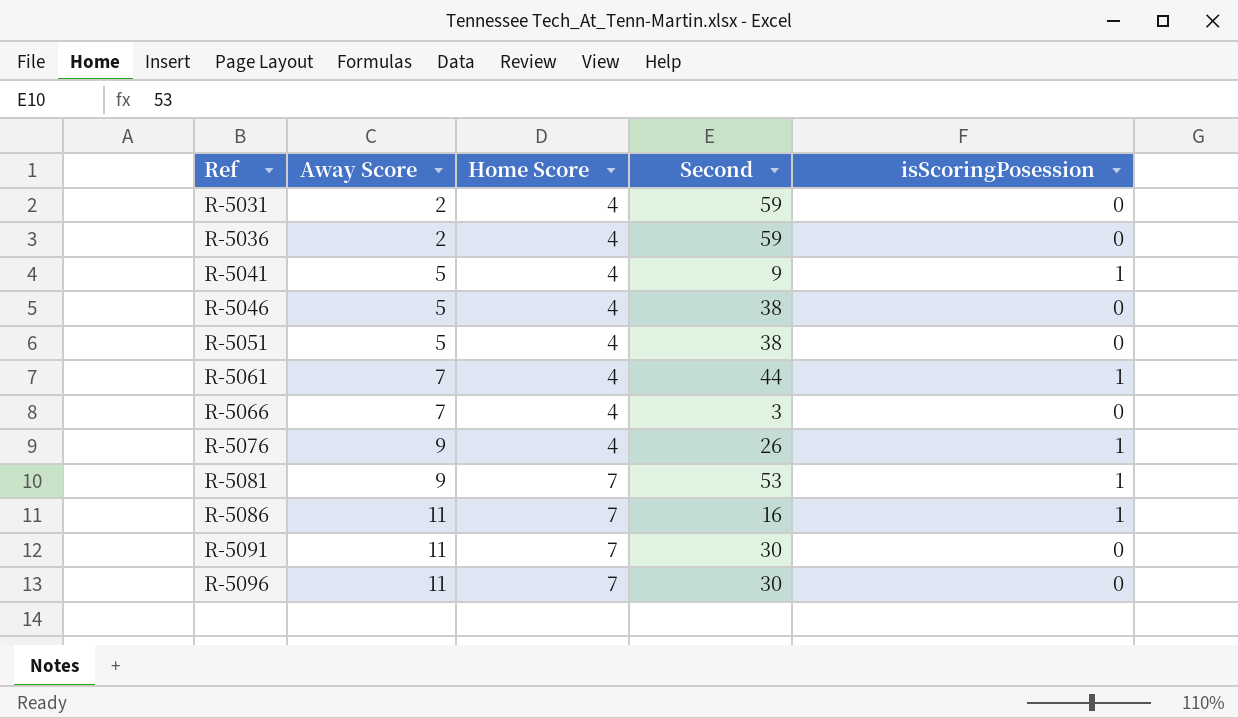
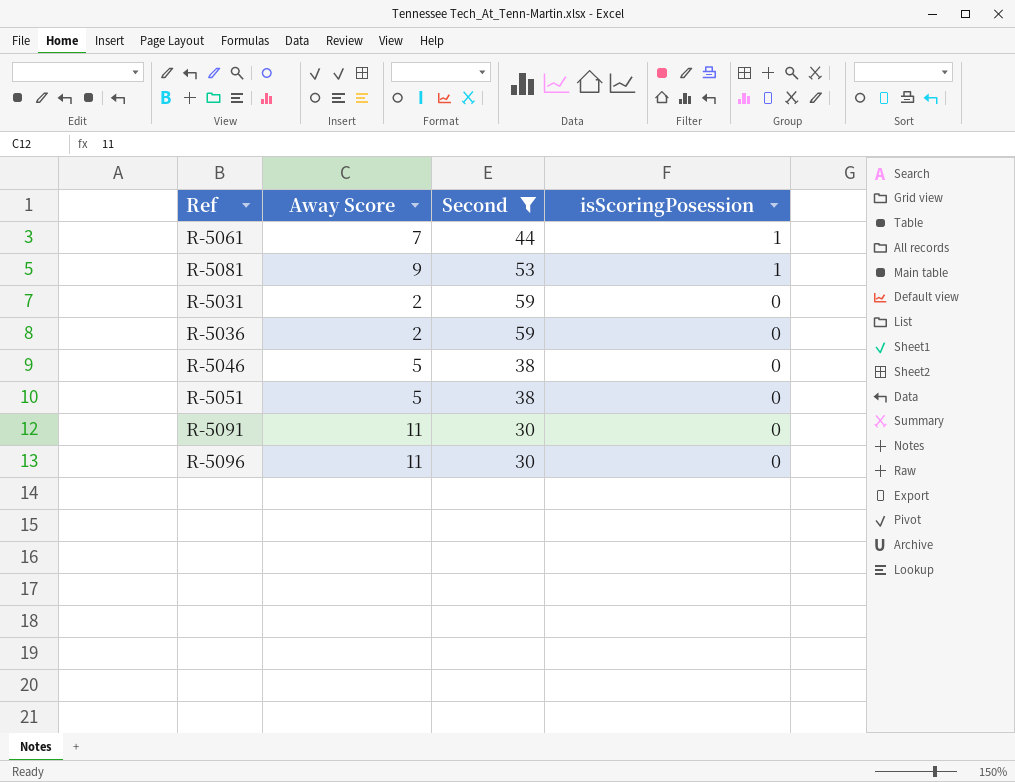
filter: none -> Second >= 30
row order: Ref ascending -> isScoringPosession descending
column Home Score | position: 3 -> none

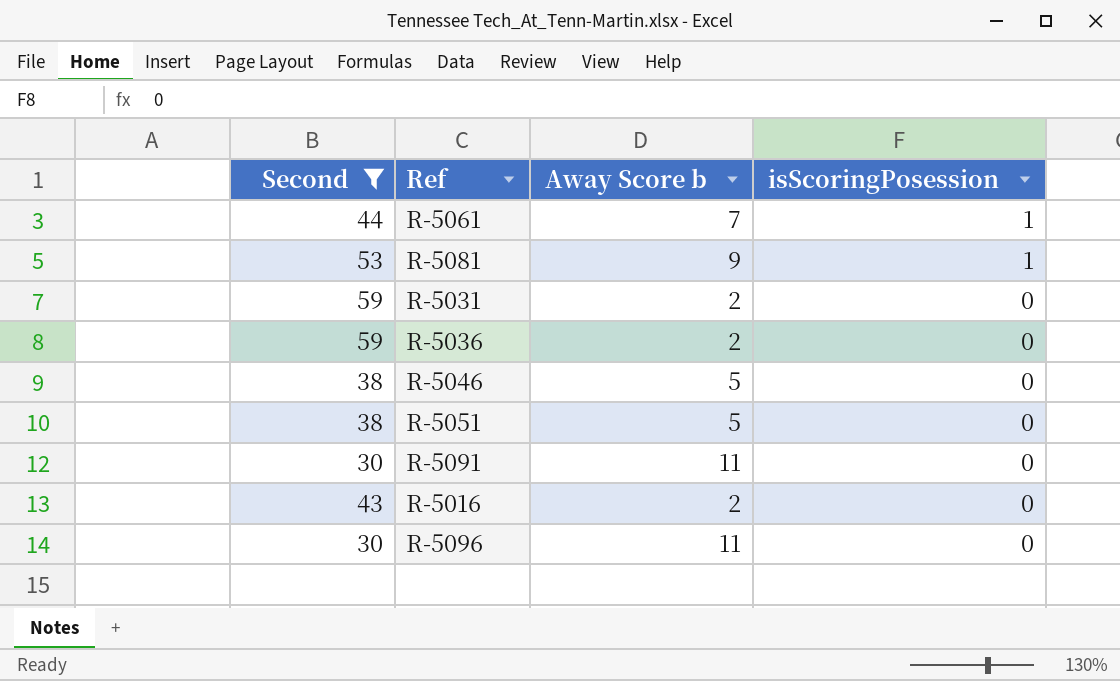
column Second | position: 3 -> 1
column name: Away Score -> Away Score b
row R-5016: none -> 43 | 2 | 0

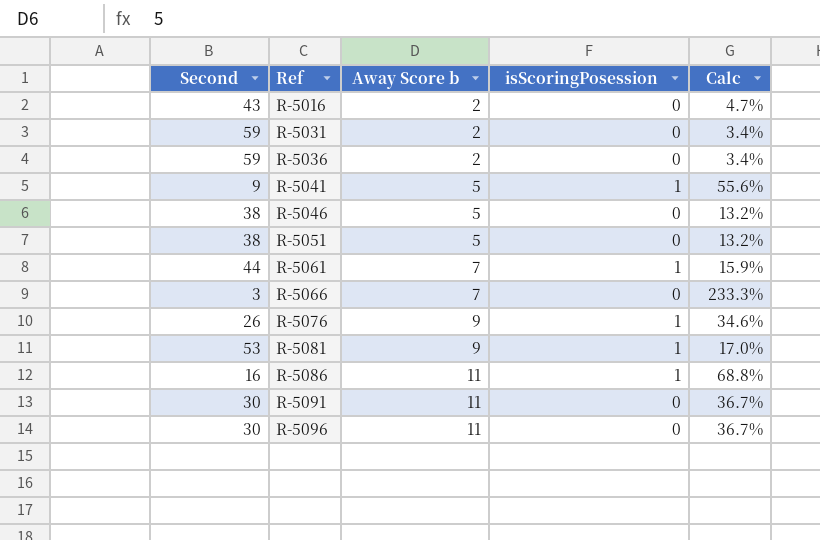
filter: Second >= 30 -> none
row order: isScoringPosession descending -> Ref ascending
column Calc | formula: none -> [Away Score b] / [Second]

